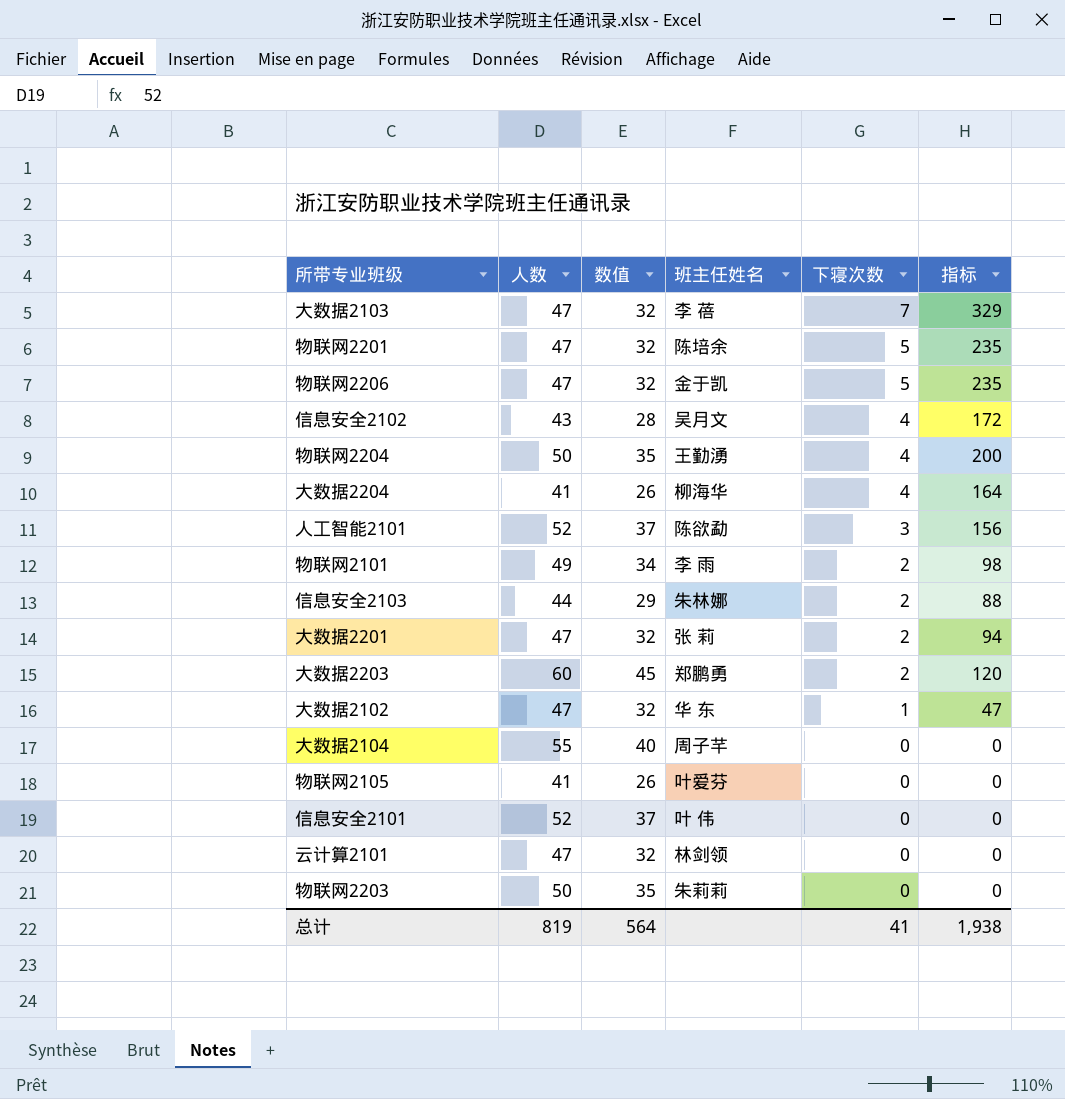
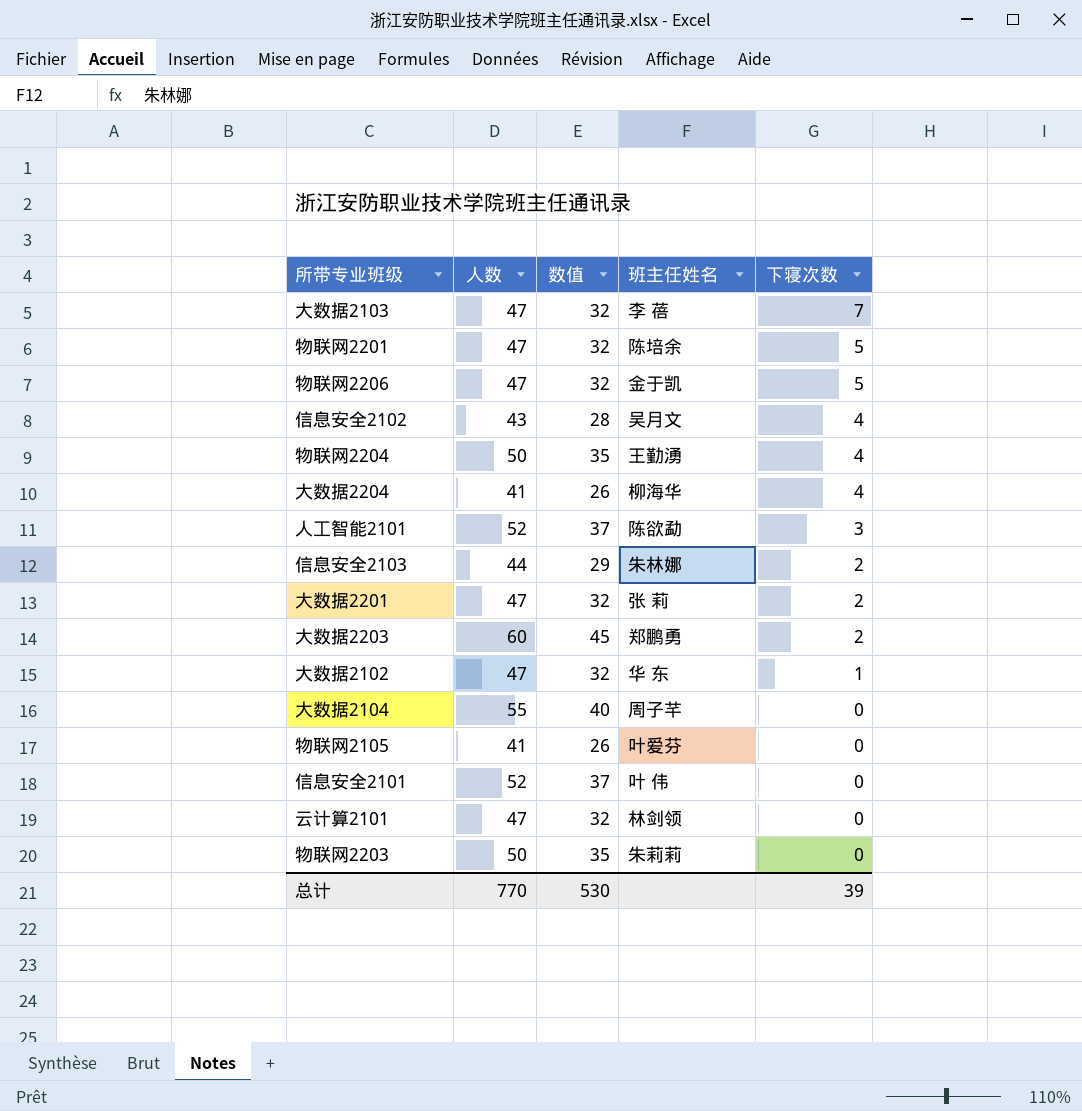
column 指标 | formula: [人数] * [下寝次数] -> none
row 物联网2101: 49 | 34 | 李 雨 | 2 | 98 -> none
总计 | 人数: 819 -> 770
总计 | 数值: 564 -> 530
总计 | 下寝次数: 41 -> 39

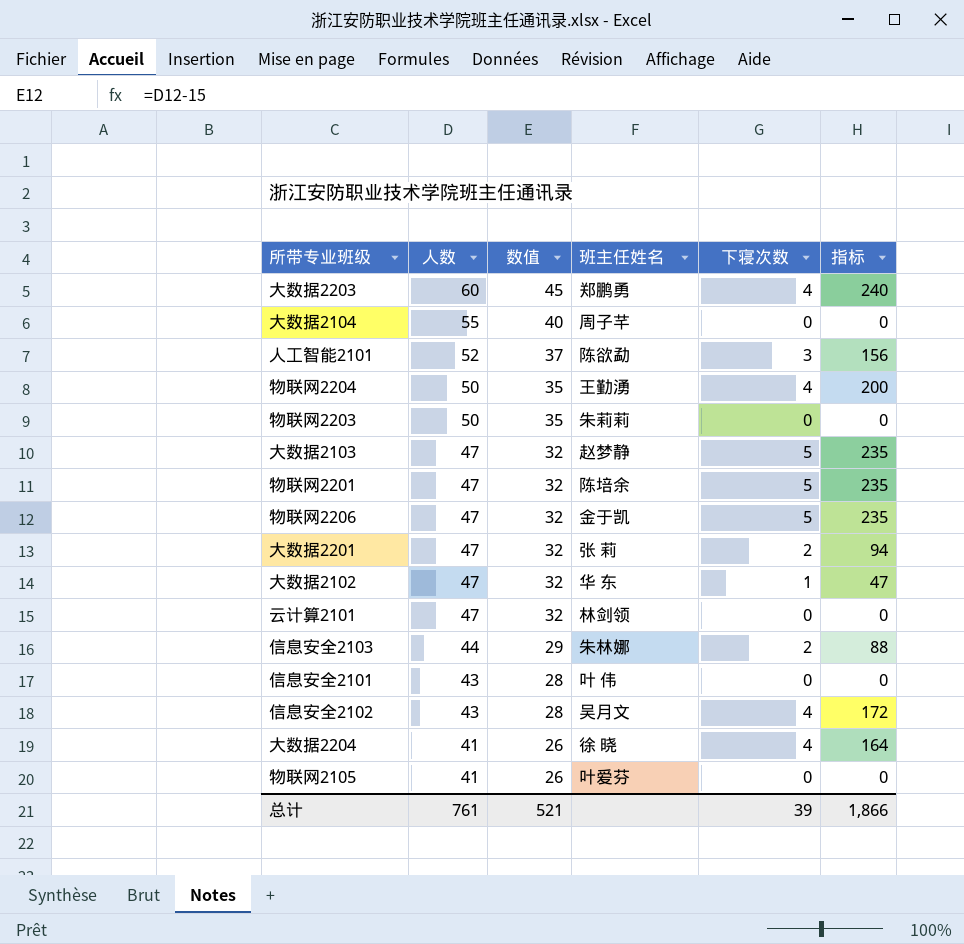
row order: 下寝次数 descending -> 人数 descending
column 指标 | formula: none -> [人数] * [下寝次数]
大数据2203 | 下寝次数: 2 -> 4
大数据2103 | 班主任姓名: 李 蓓 -> 赵梦静
大数据2103 | 下寝次数: 7 -> 5
信息安全2101 | 人数: 52 -> 43
信息安全2101 | 数值: 37 -> 28
大数据2204 | 班主任姓名: 柳海华 -> 徐 晓
总计 | 人数: 770 -> 761
总计 | 数值: 530 -> 521

